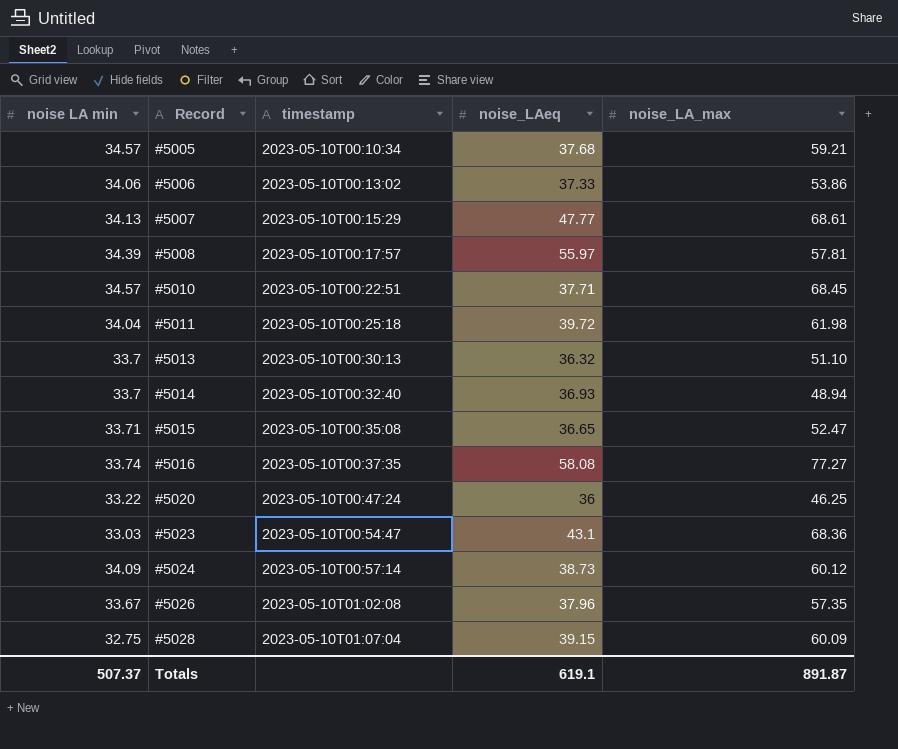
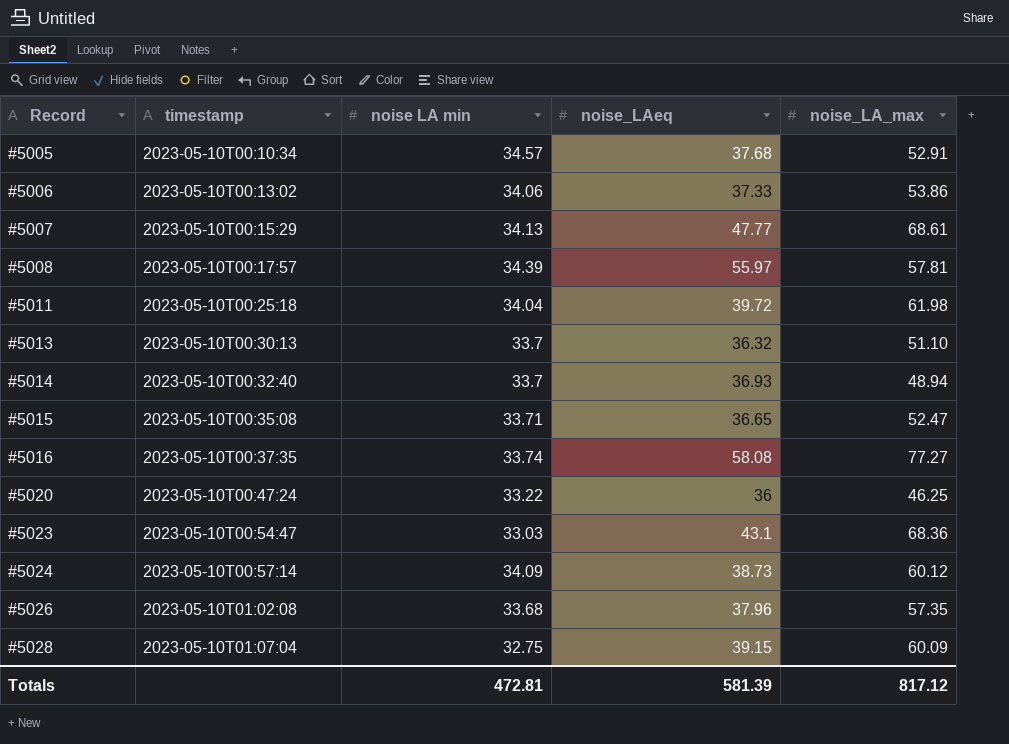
column noise LA min | position: 1 -> 3
row #5010: 34.57 | 2023-05-10T00:22:51 | 37.71 | 68.45 -> none
#5005 | noise_LA_max: 59.21 -> 52.91
#5026 | noise LA min: 33.67 -> 33.68
Totals | noise LA min: 507.37 -> 472.81
Totals | noise_LAeq: 619.1 -> 581.39
Totals | noise_LA_max: 891.87 -> 817.12

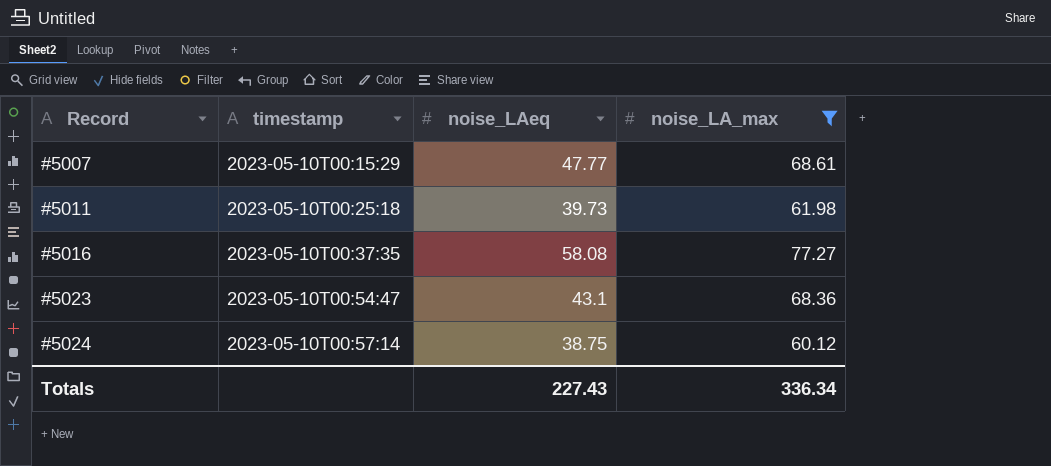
filter: none -> noise_LA_max >= 60.12
column noise LA min | position: 3 -> none
#5011 | noise_LAeq: 39.72 -> 39.73
#5024 | noise_LAeq: 38.73 -> 38.75
Totals | noise_LAeq: 581.39 -> 227.43
Totals | noise_LA_max: 817.12 -> 336.34

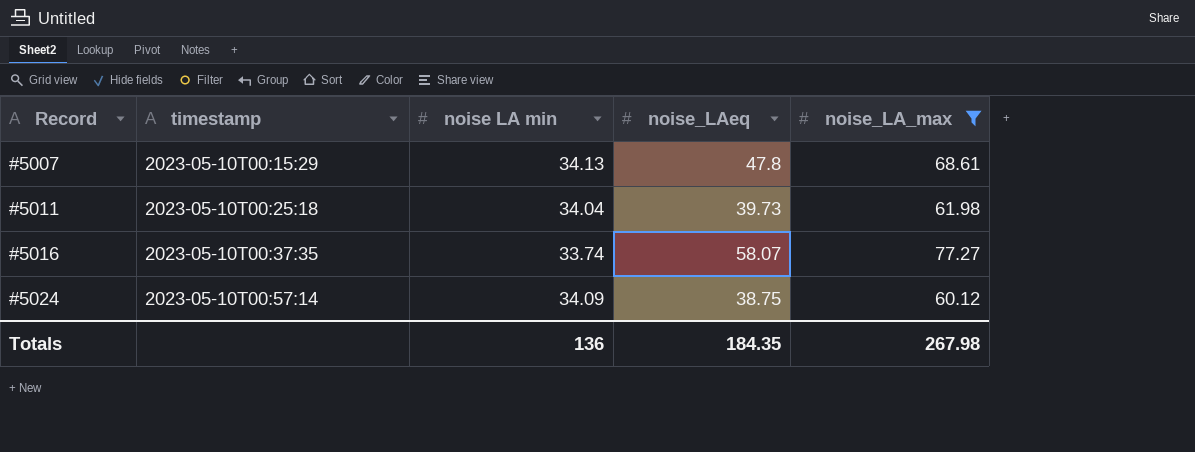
column noise LA min | position: none -> 3
row #5023: 2023-05-10T00:54:47 | 43.1 | 68.36 -> none
#5007 | noise_LAeq: 47.77 -> 47.8
#5016 | noise_LAeq: 58.08 -> 58.07
Totals | noise_LAeq: 227.43 -> 184.35
Totals | noise_LA_max: 336.34 -> 267.98

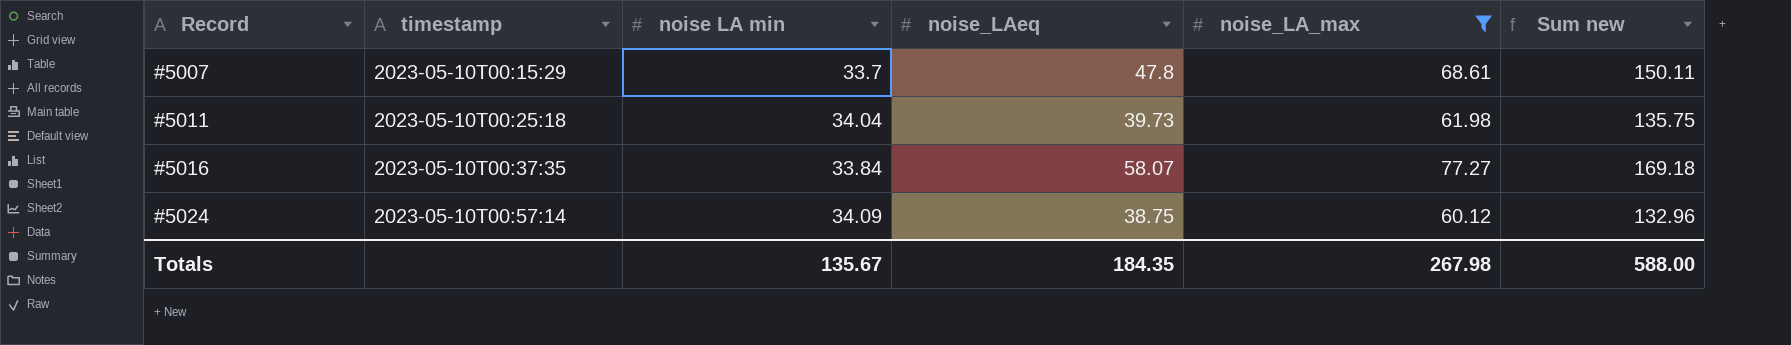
column Sum new | formula: none -> [noise LA min] + [noise_LAeq] + [noise_LA_max]
#5007 | noise LA min: 34.13 -> 33.7
#5016 | noise LA min: 33.74 -> 33.84
Totals | noise LA min: 136 -> 135.67

